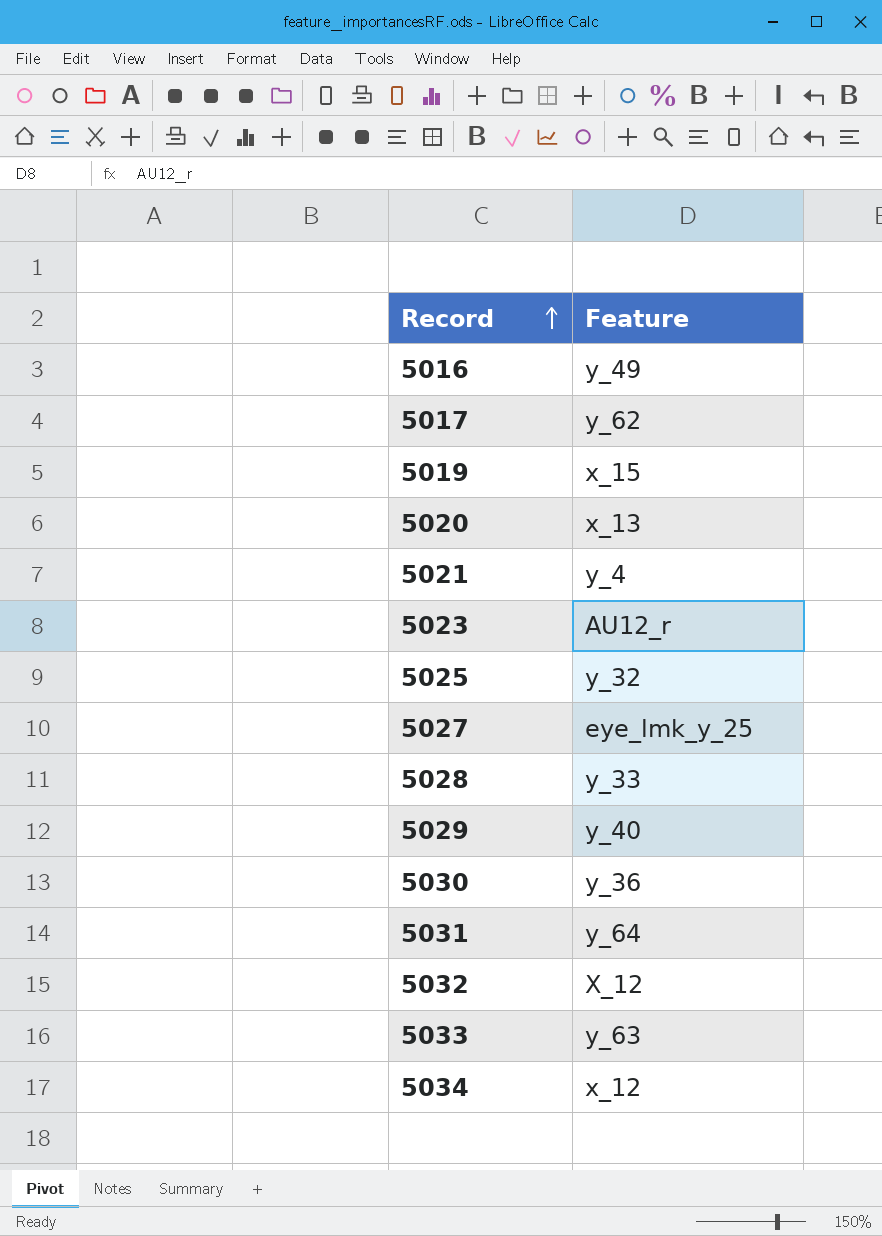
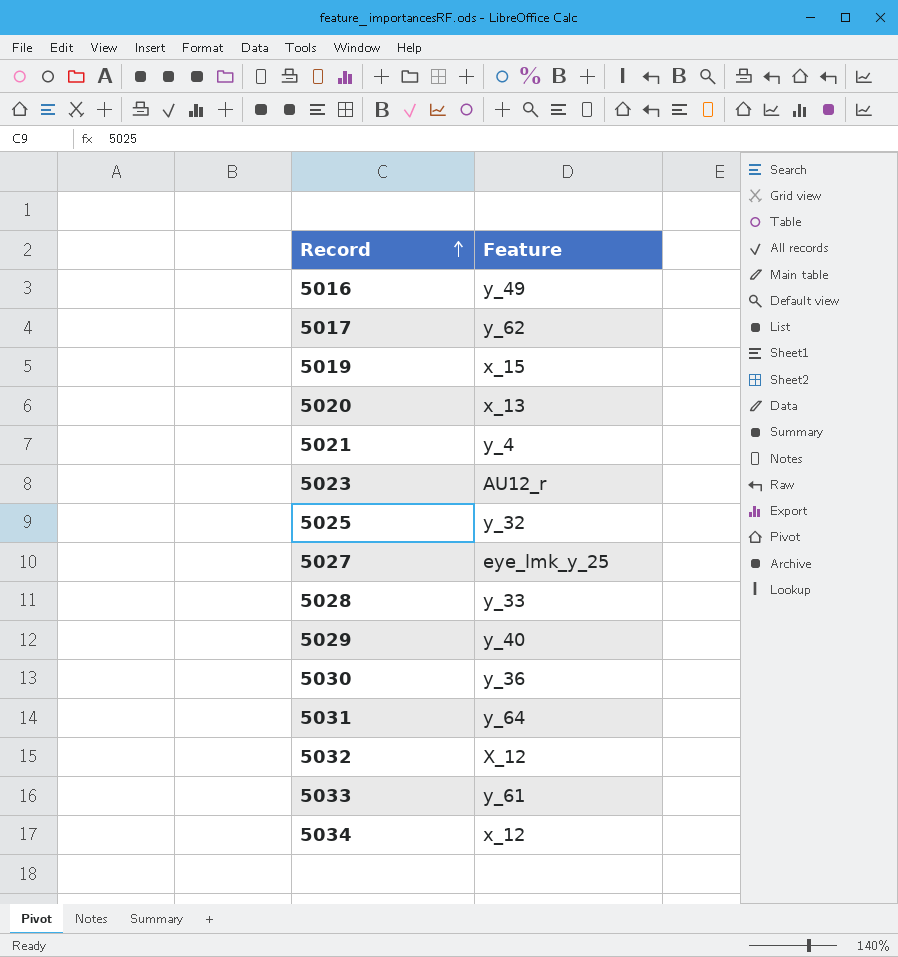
5033 | Feature: y_63 -> y_61

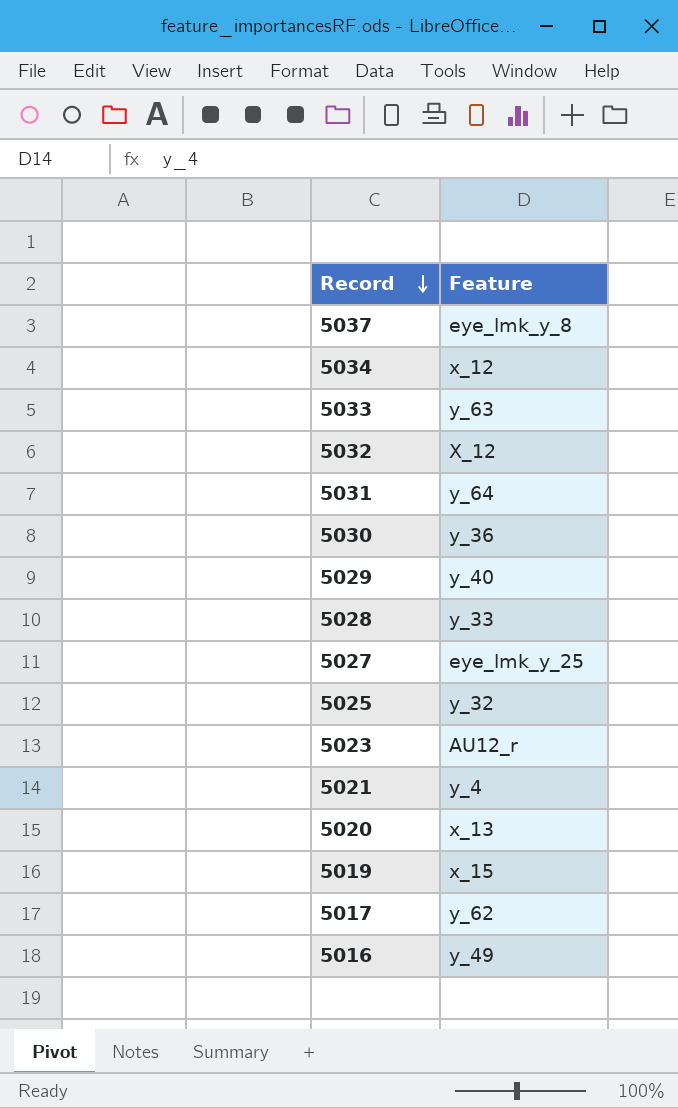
row order: Record ascending -> Record descending
row 5037: none -> eye_lmk_y_8
5033 | Feature: y_61 -> y_63

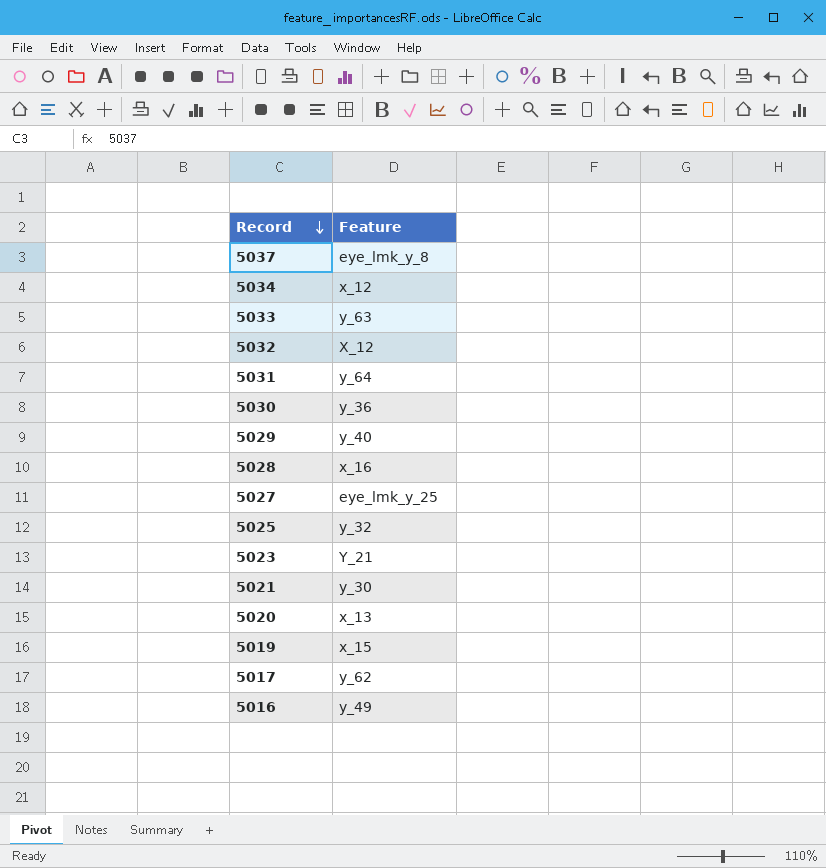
5028 | Feature: y_33 -> x_16
5023 | Feature: AU12_r -> Y_21
5021 | Feature: y_4 -> y_30

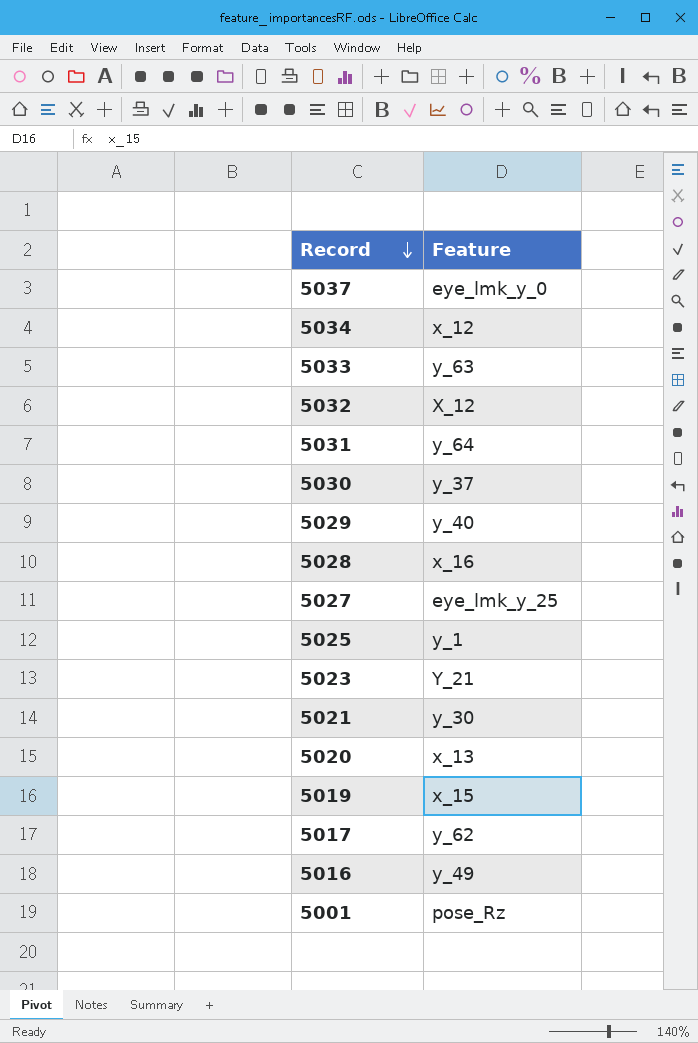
5037 | Feature: eye_lmk_y_8 -> eye_lmk_y_0
5030 | Feature: y_36 -> y_37
5025 | Feature: y_32 -> y_1
row 5001: none -> pose_Rz

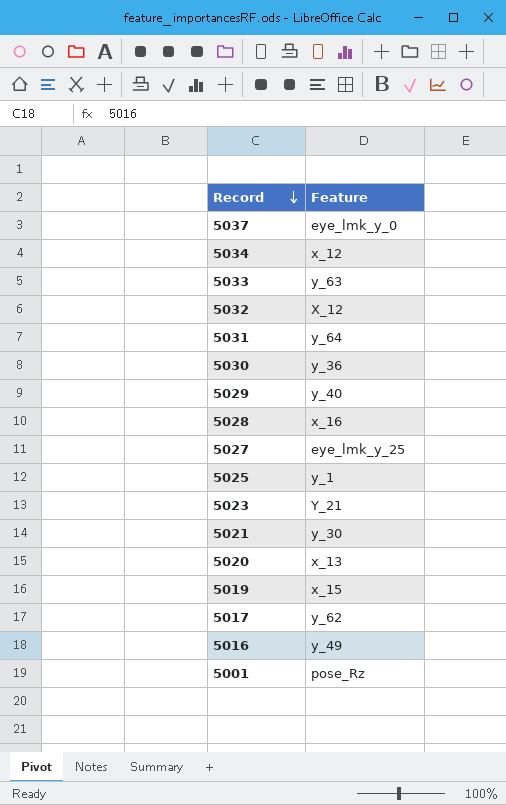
5030 | Feature: y_37 -> y_36

